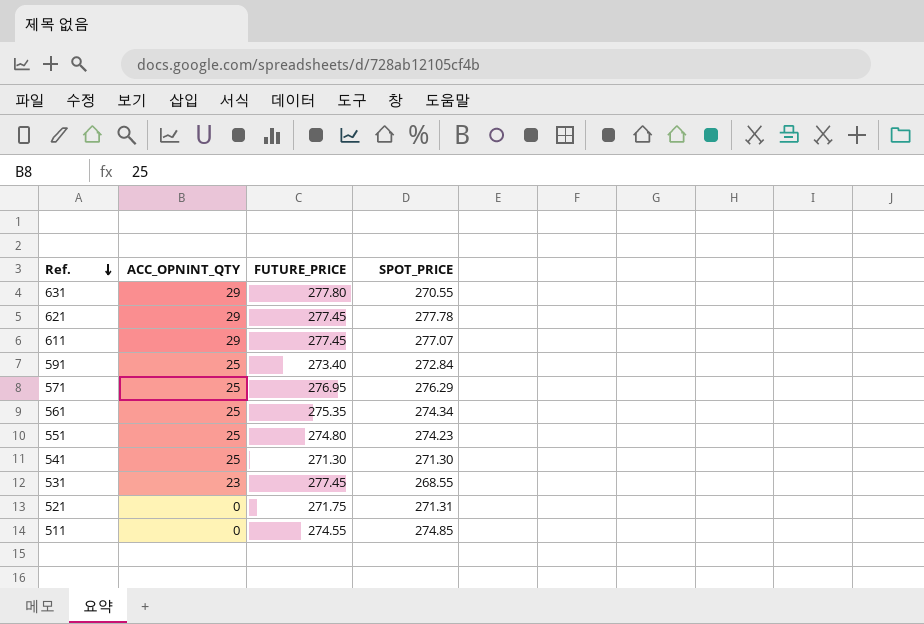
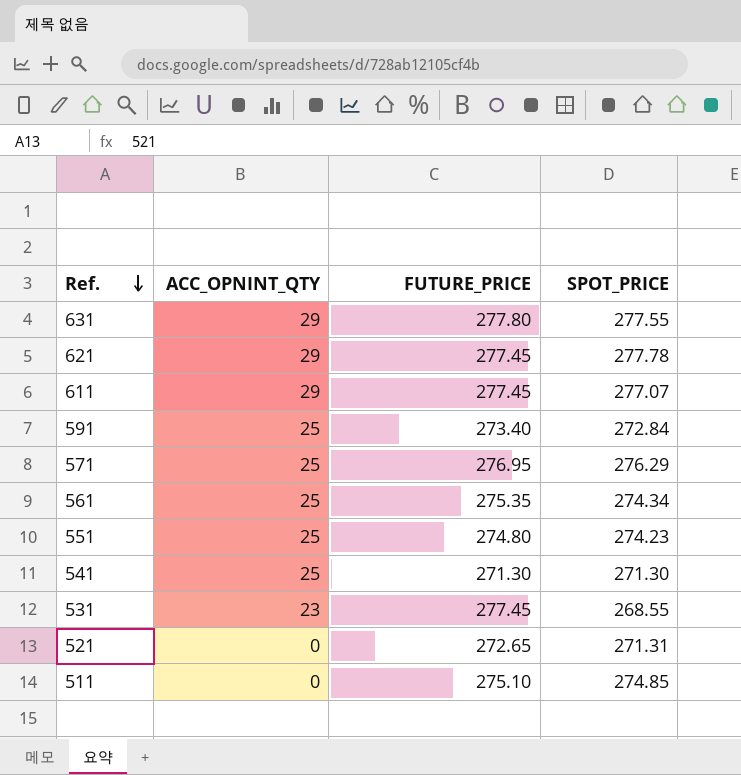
631 | SPOT_PRICE: 270.55 -> 277.55
521 | FUTURE_PRICE: 271.75 -> 272.65
511 | FUTURE_PRICE: 274.55 -> 275.10

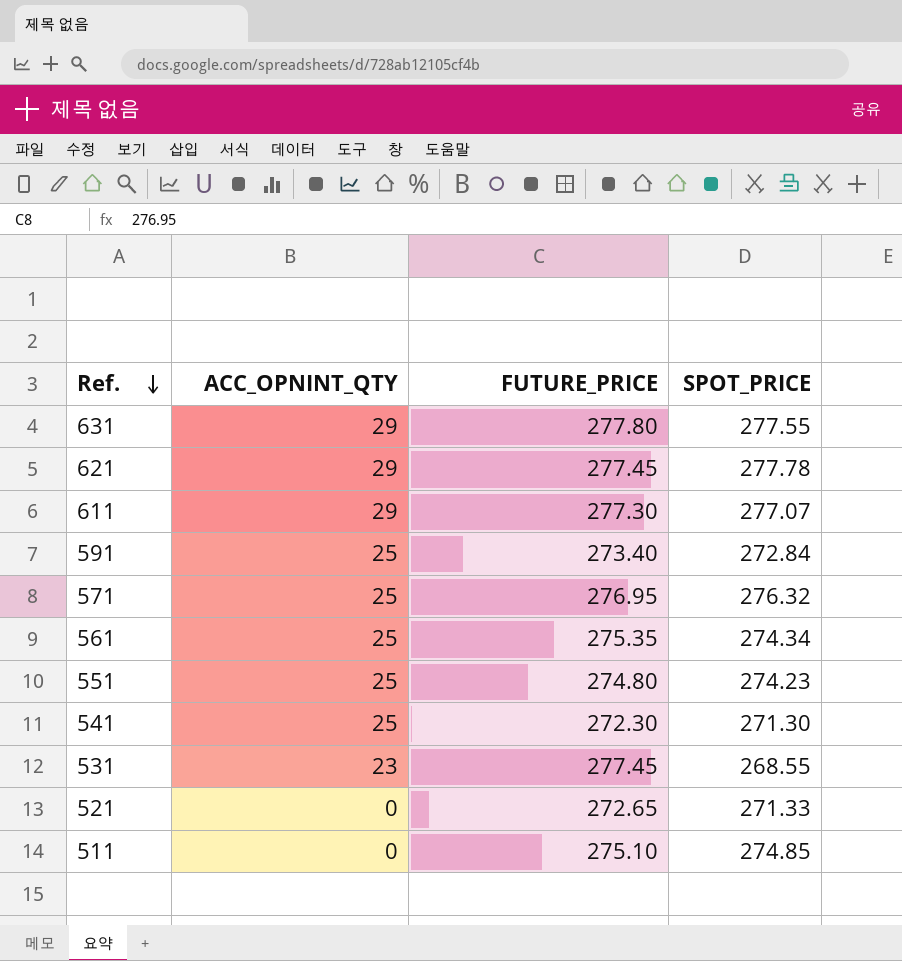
611 | FUTURE_PRICE: 277.45 -> 277.30
571 | SPOT_PRICE: 276.29 -> 276.32
541 | FUTURE_PRICE: 271.30 -> 272.30
521 | SPOT_PRICE: 271.31 -> 271.33

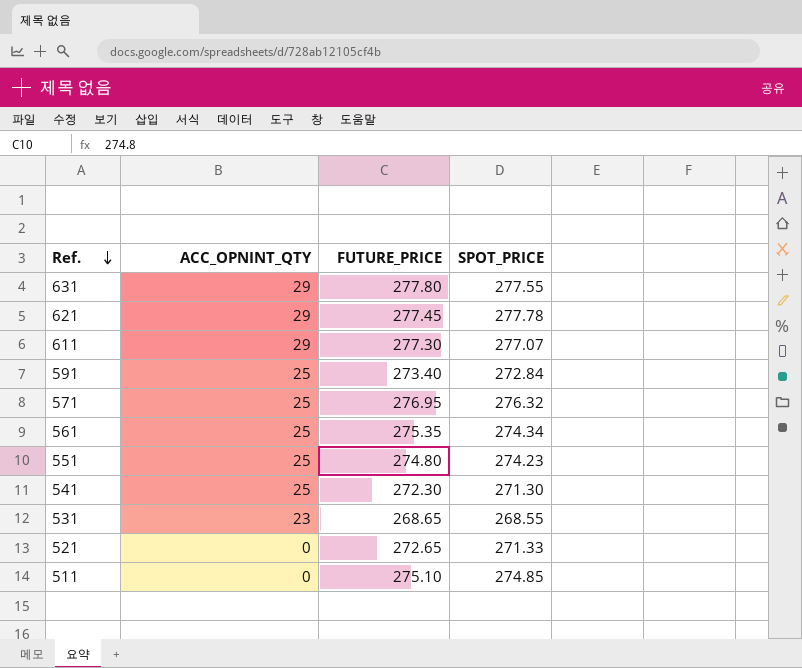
531 | FUTURE_PRICE: 277.45 -> 268.65

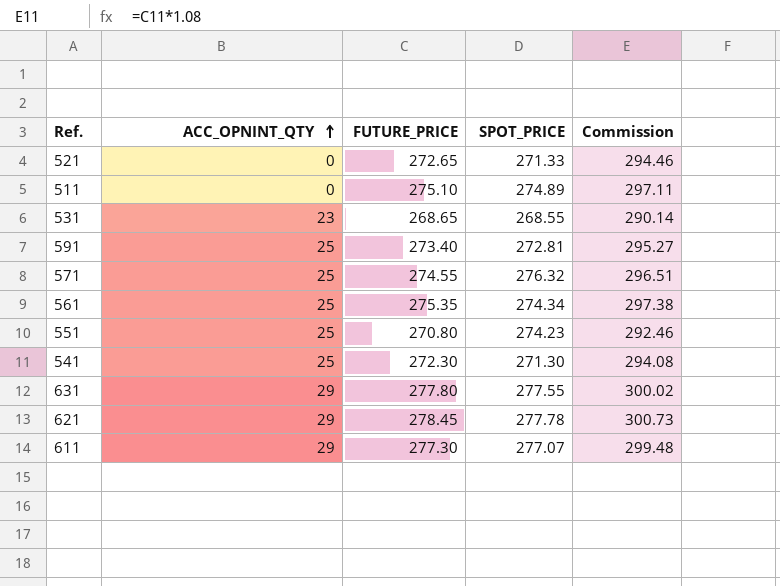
row order: Ref. descending -> ACC_OPNINT_QTY ascending
column Commission | formula: none -> [FUTURE_PRICE] * 1.08
511 | SPOT_PRICE: 274.85 -> 274.89
591 | SPOT_PRICE: 272.84 -> 272.81
571 | FUTURE_PRICE: 276.95 -> 274.55
551 | FUTURE_PRICE: 274.80 -> 270.80
621 | FUTURE_PRICE: 277.45 -> 278.45

